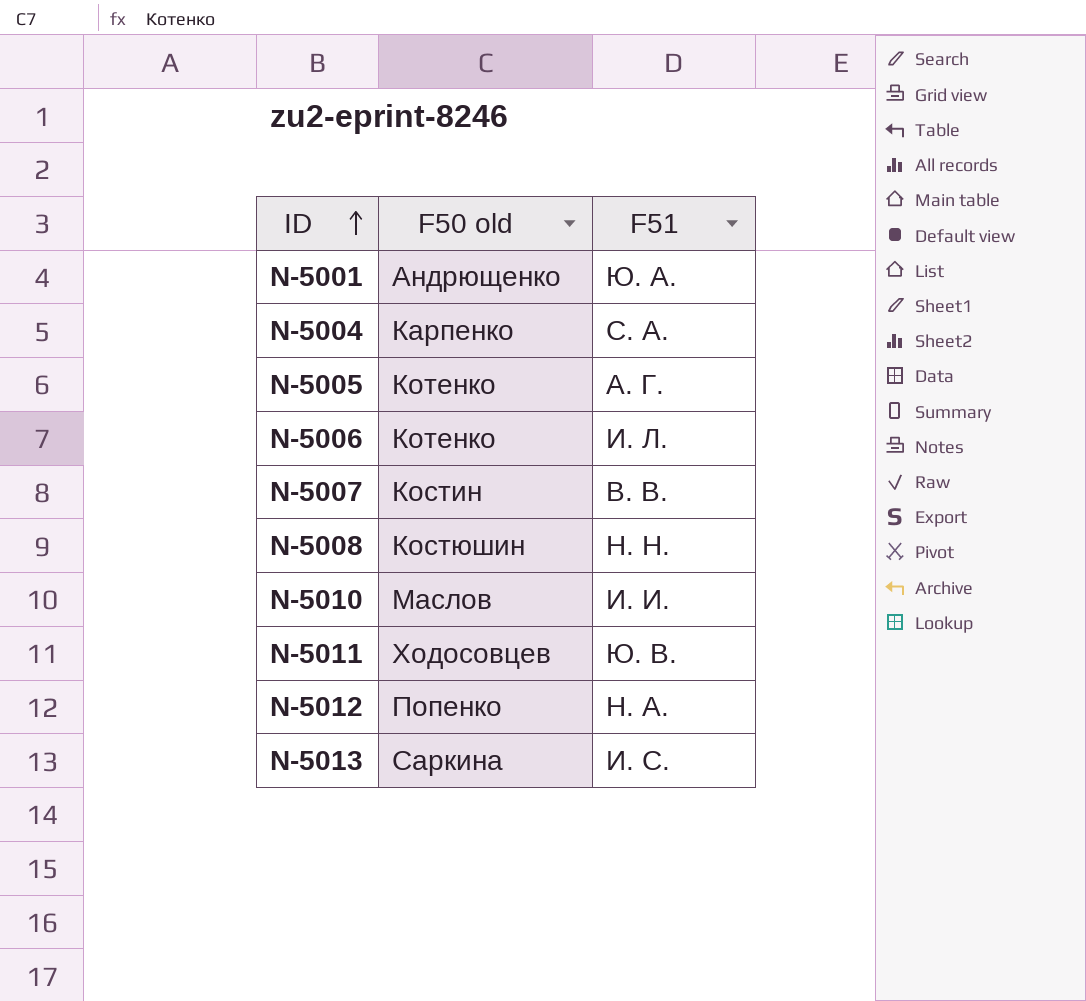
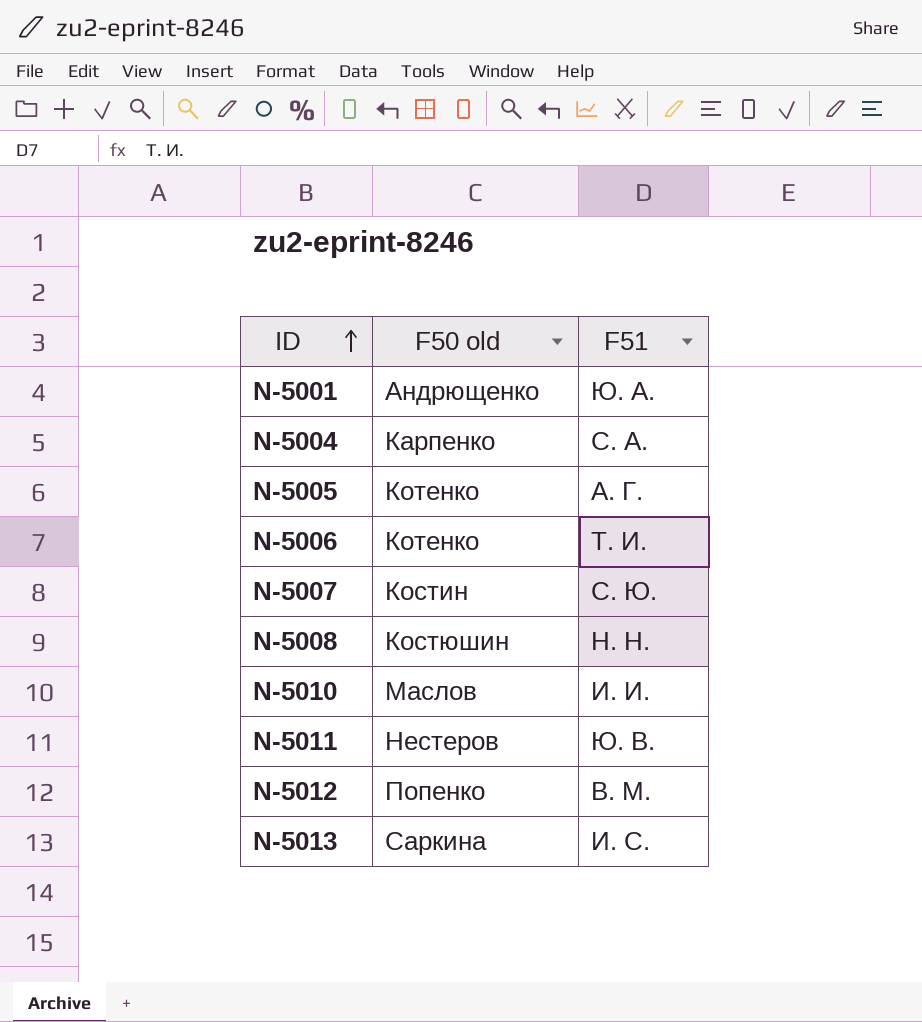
N-5006 | F51: И. Л. -> Т. И.
N-5007 | F51: В. В. -> С. Ю.
N-5011 | F50 old: Ходосовцев -> Нестеров
N-5012 | F51: Н. А. -> В. М.

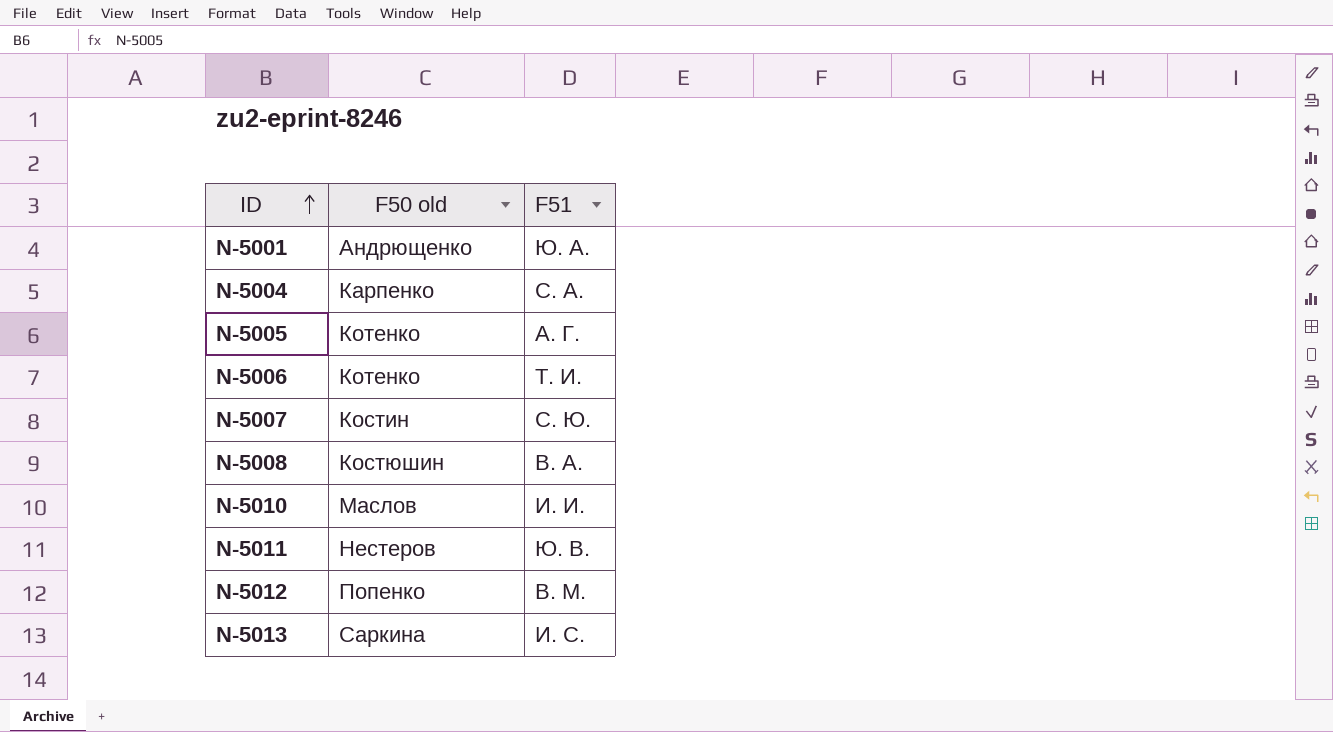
N-5008 | F51: Н. Н. -> В. А.

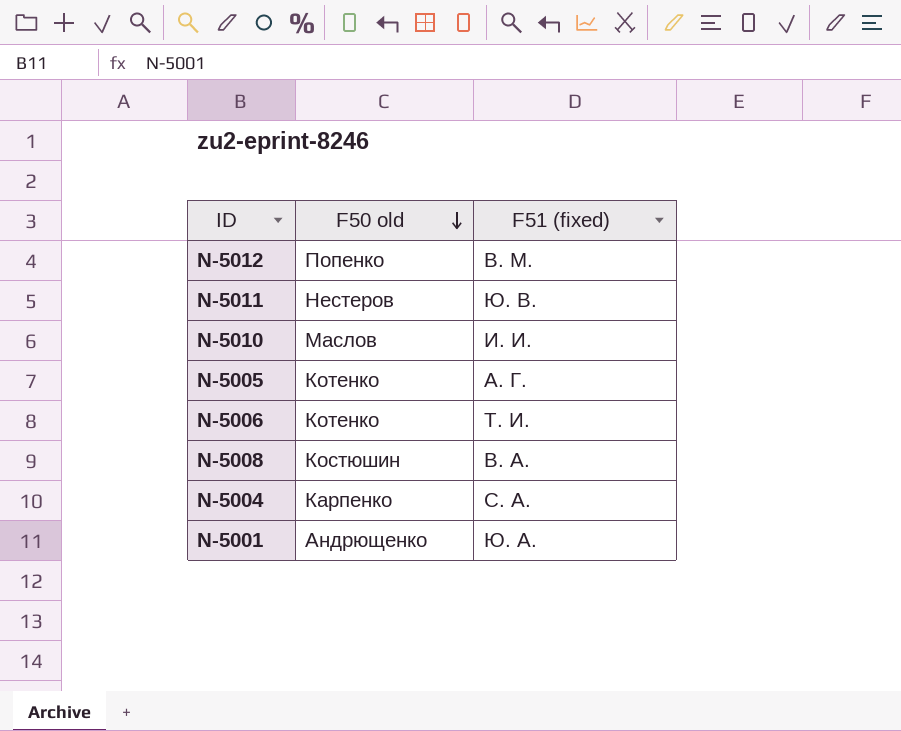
row order: ID ascending -> F50 old descending
column name: F51 -> F51 (fixed)
row N-5007: Костин | С. Ю. -> none
row N-5013: Саркина | И. С. -> none

